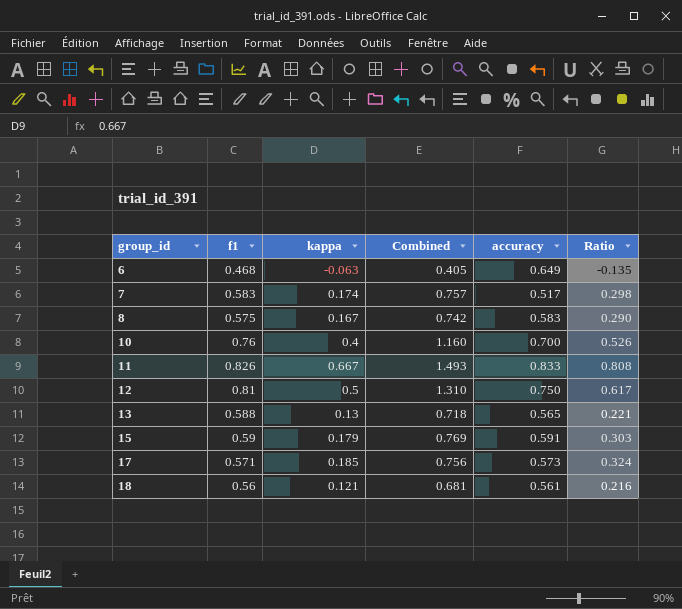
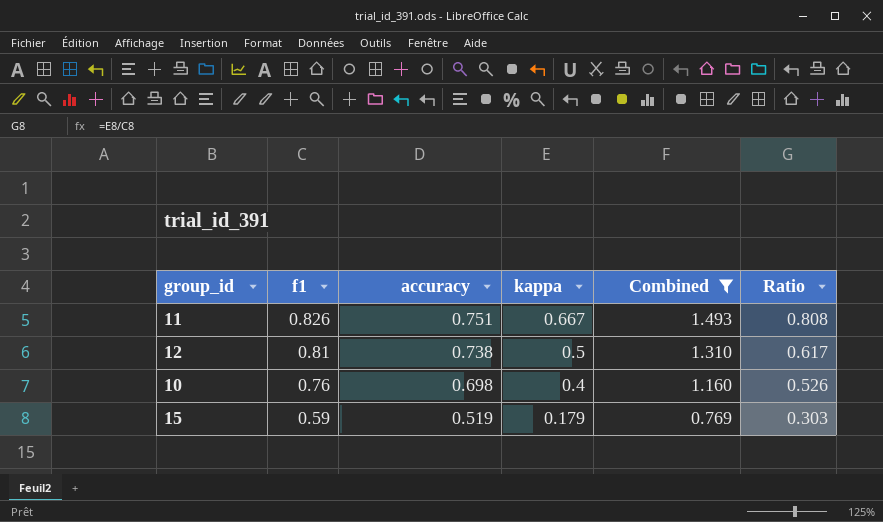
filter: none -> Combined >= 0.769
row order: group_id ascending -> f1 descending
column accuracy | position: 5 -> 3
11 | accuracy: 0.833 -> 0.751
12 | accuracy: 0.750 -> 0.738
10 | accuracy: 0.700 -> 0.698
15 | accuracy: 0.591 -> 0.519

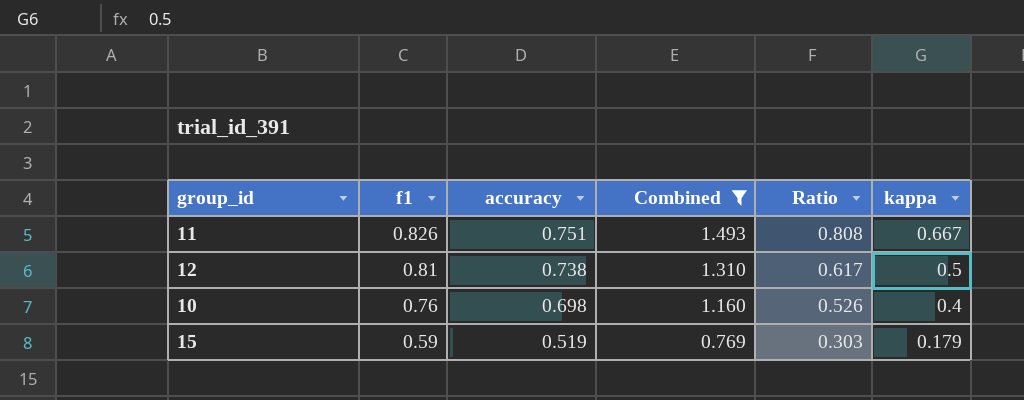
column kappa | position: 4 -> 6

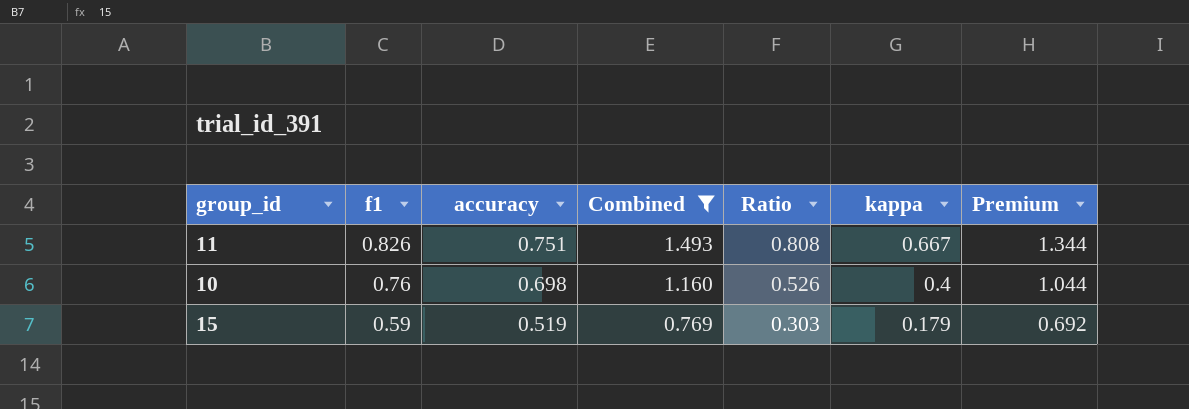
column Premium | formula: none -> [Combined] * 0.9
row 12: 0.81 | 0.738 | 1.310 | 0.617 | 0.5 -> none

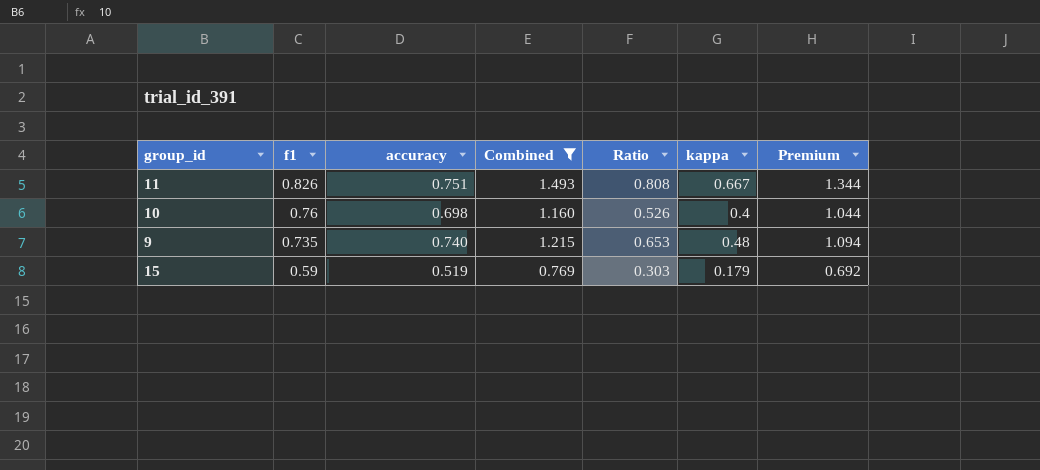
row 9: none -> 0.735 | 0.740 | 1.215 | 0.653 | 0.48 | 1.094

